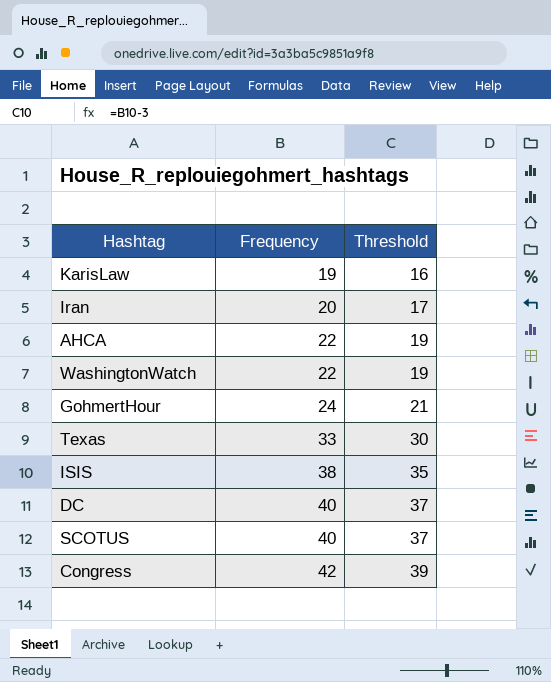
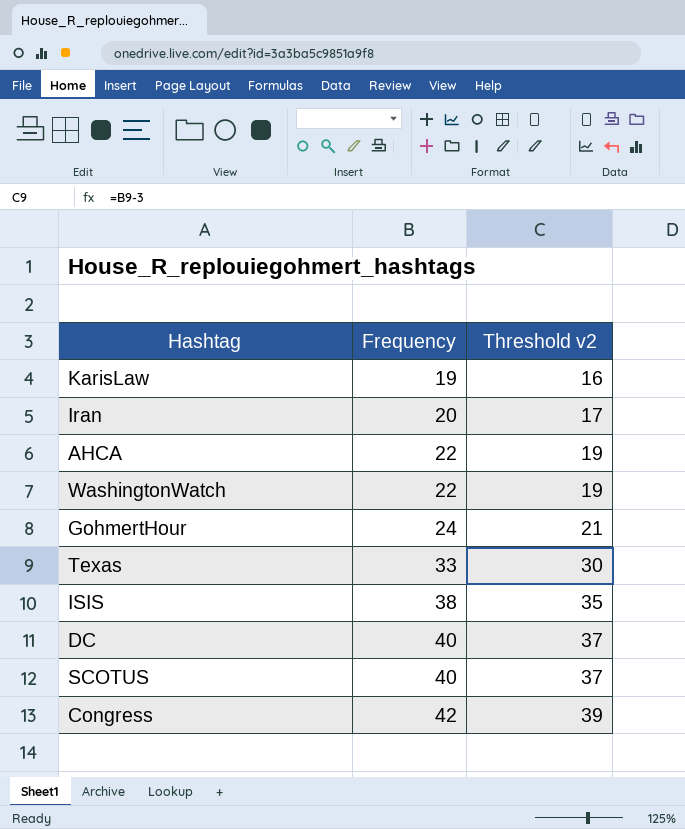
column name: Threshold -> Threshold v2

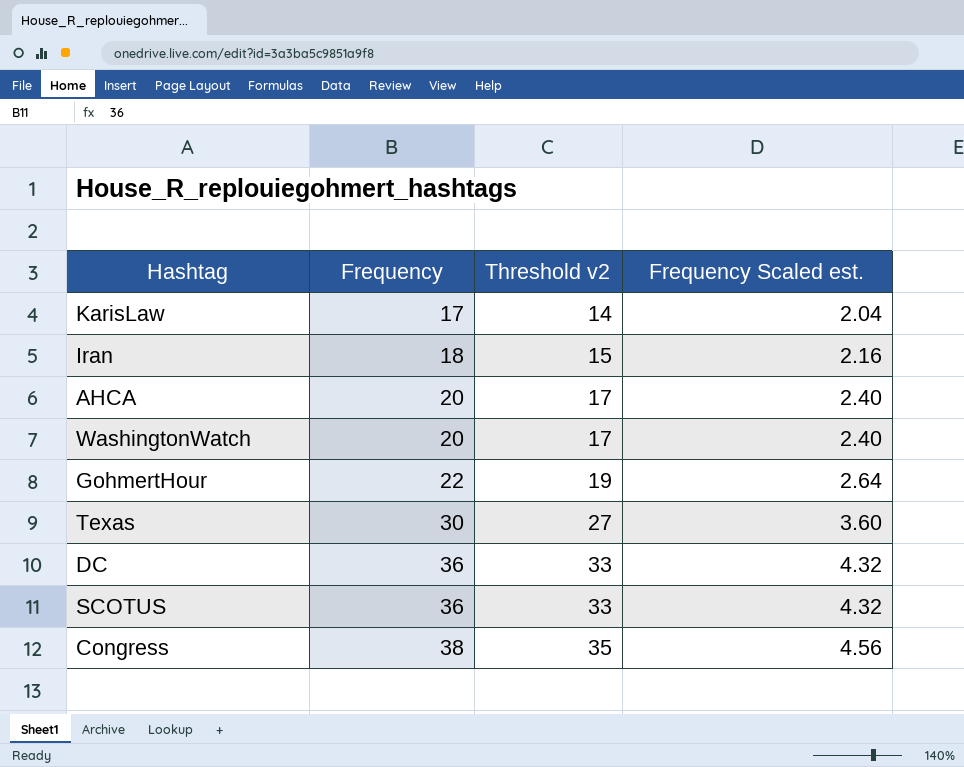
column Frequency Scaled est. | formula: none -> [Frequency] * 0.12
row ISIS: 38 | 35 -> none
KarisLaw | Frequency: 19 -> 17
KarisLaw | Threshold v2: 16 -> 14
Iran | Frequency: 20 -> 18
Iran | Threshold v2: 17 -> 15
AHCA | Frequency: 22 -> 20
AHCA | Threshold v2: 19 -> 17
WashingtonWatch | Frequency: 22 -> 20
WashingtonWatch | Threshold v2: 19 -> 17
GohmertHour | Frequency: 24 -> 22
GohmertHour | Threshold v2: 21 -> 19
Texas | Frequency: 33 -> 30
Texas | Threshold v2: 30 -> 27
DC | Frequency: 40 -> 36
DC | Threshold v2: 37 -> 33
SCOTUS | Frequency: 40 -> 36
SCOTUS | Threshold v2: 37 -> 33
Congress | Frequency: 42 -> 38
Congress | Threshold v2: 39 -> 35

